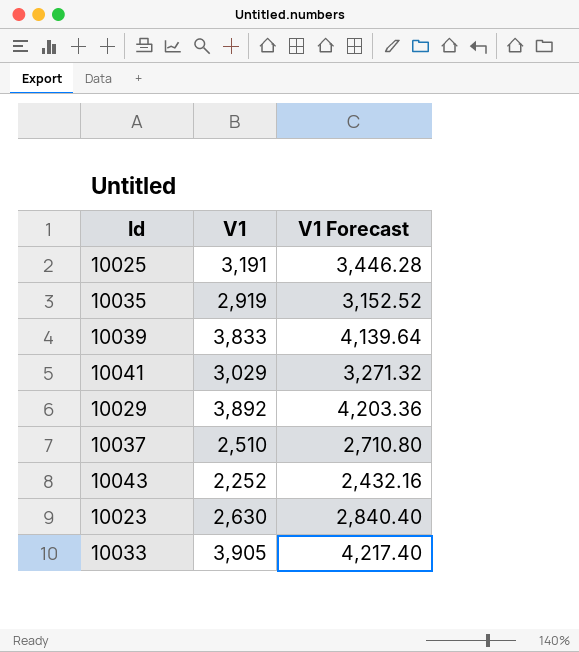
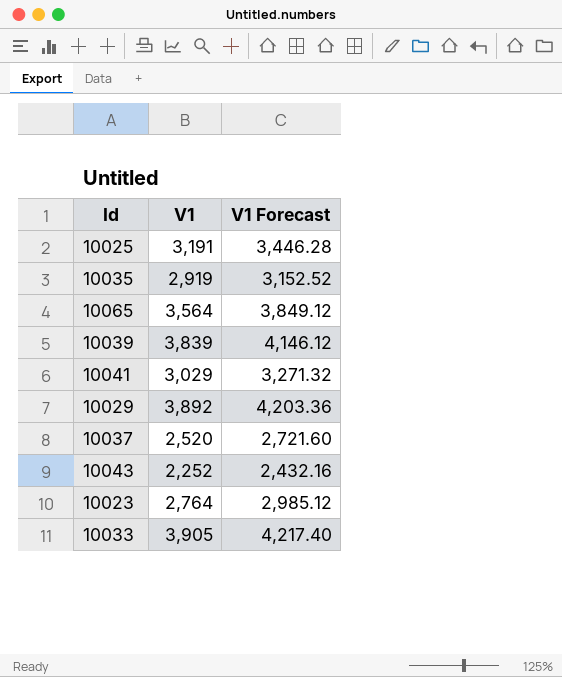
row 10065: none -> 3,564 | 3,849.12
10039 | V1: 3,833 -> 3,839
10039 | V1 Forecast: 4,139.64 -> 4,146.12
10037 | V1: 2,510 -> 2,520
10037 | V1 Forecast: 2,710.80 -> 2,721.60
10023 | V1: 2,630 -> 2,764
10023 | V1 Forecast: 2,840.40 -> 2,985.12

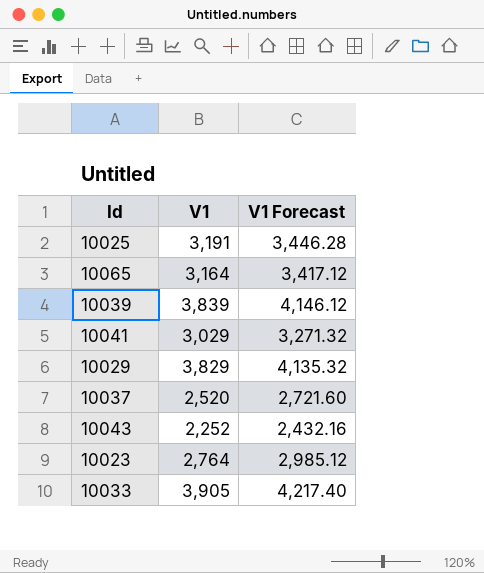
row 10035: 2,919 | 3,152.52 -> none
10065 | V1: 3,564 -> 3,164
10065 | V1 Forecast: 3,849.12 -> 3,417.12
10029 | V1: 3,892 -> 3,829
10029 | V1 Forecast: 4,203.36 -> 4,135.32

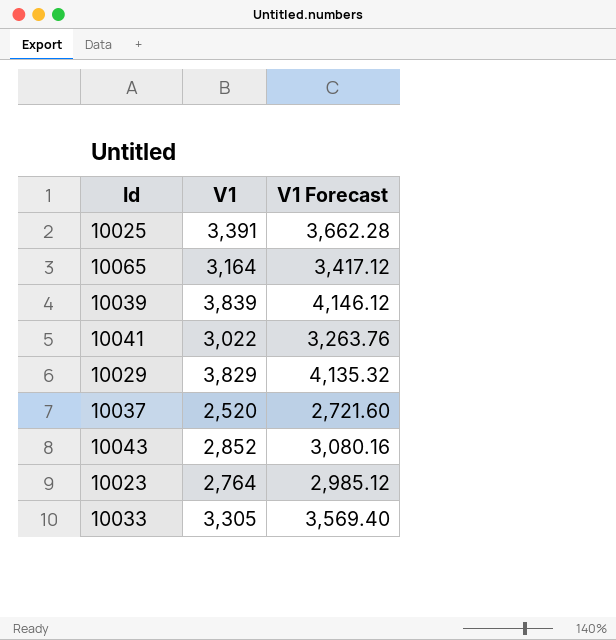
10025 | V1: 3,191 -> 3,391
10025 | V1 Forecast: 3,446.28 -> 3,662.28
10041 | V1: 3,029 -> 3,022
10041 | V1 Forecast: 3,271.32 -> 3,263.76
10043 | V1: 2,252 -> 2,852
10043 | V1 Forecast: 2,432.16 -> 3,080.16
10033 | V1: 3,905 -> 3,305
10033 | V1 Forecast: 4,217.40 -> 3,569.40

